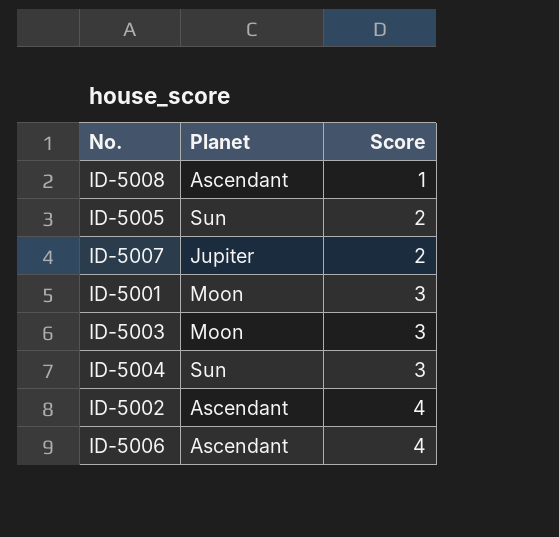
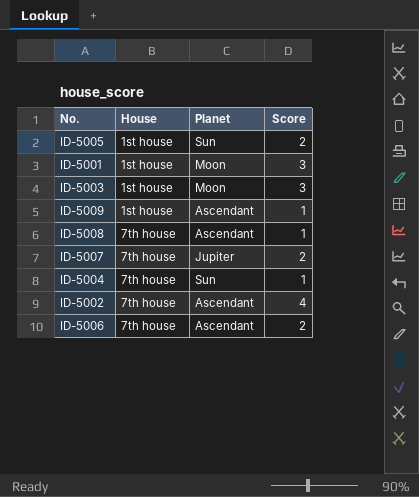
row order: Score ascending -> House ascending
column House | position: none -> 2
row ID-5009: none -> 1st house | Ascendant | 1
ID-5004 | Score: 3 -> 1
ID-5006 | Score: 4 -> 2

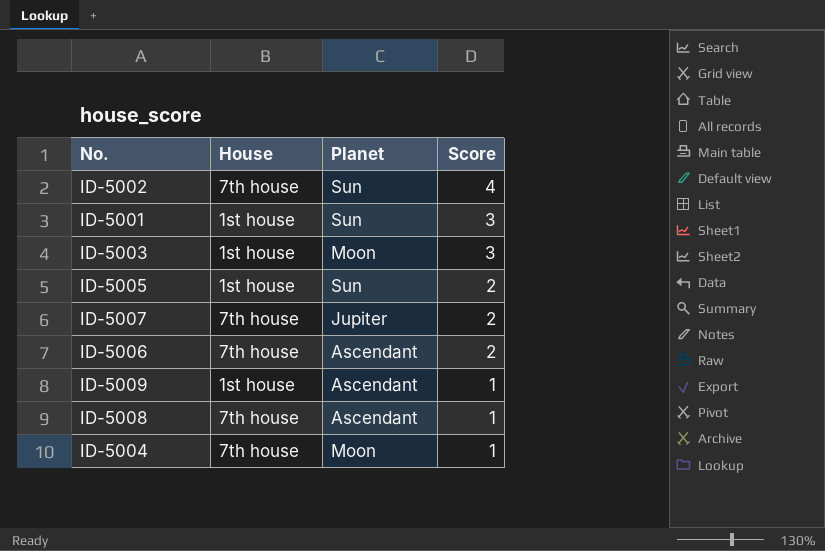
row order: House ascending -> Score descending
ID-5002 | Planet: Ascendant -> Sun
ID-5001 | Planet: Moon -> Sun
ID-5004 | Planet: Sun -> Moon

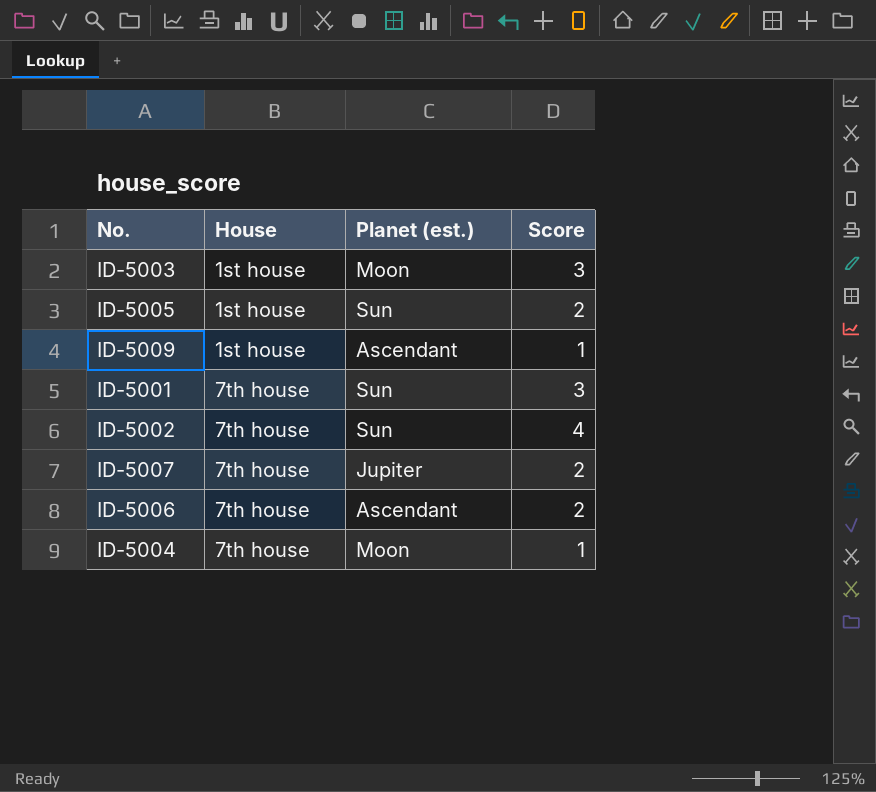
row order: Score descending -> House ascending
column name: Planet -> Planet (est.)
row ID-5008: 7th house | Ascendant | 1 -> none
ID-5001 | House: 1st house -> 7th house

